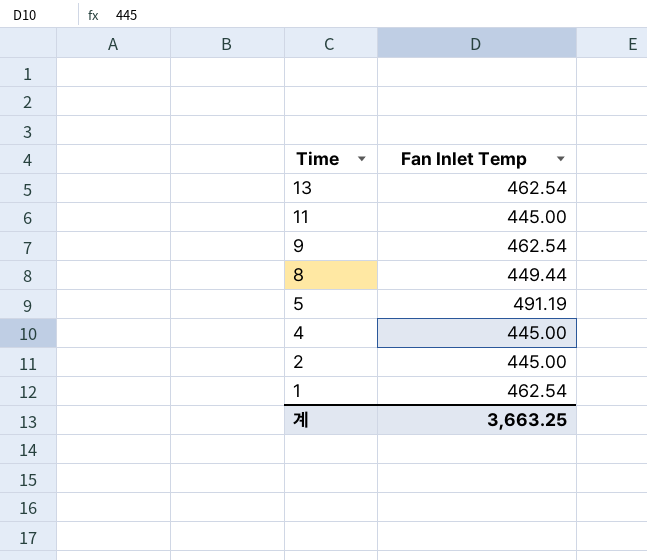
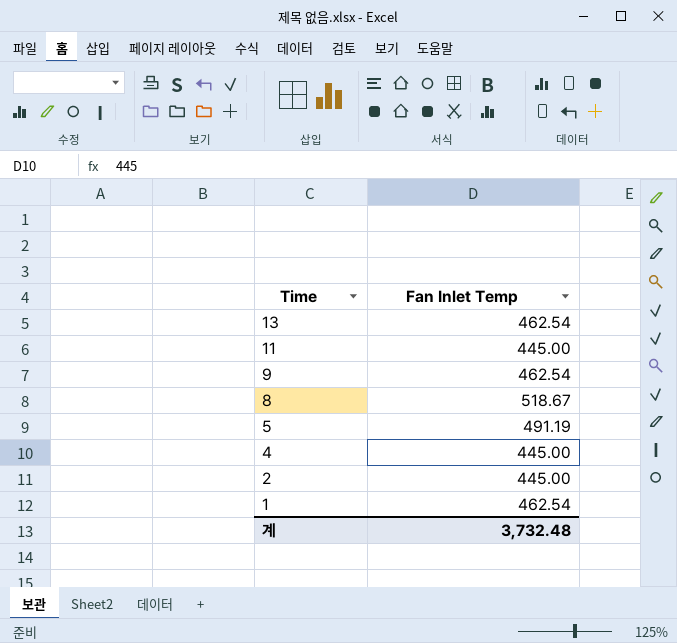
8 | Fan Inlet Temp: 449.44 -> 518.67
계 | Fan Inlet Temp: 3,663.25 -> 3,732.48

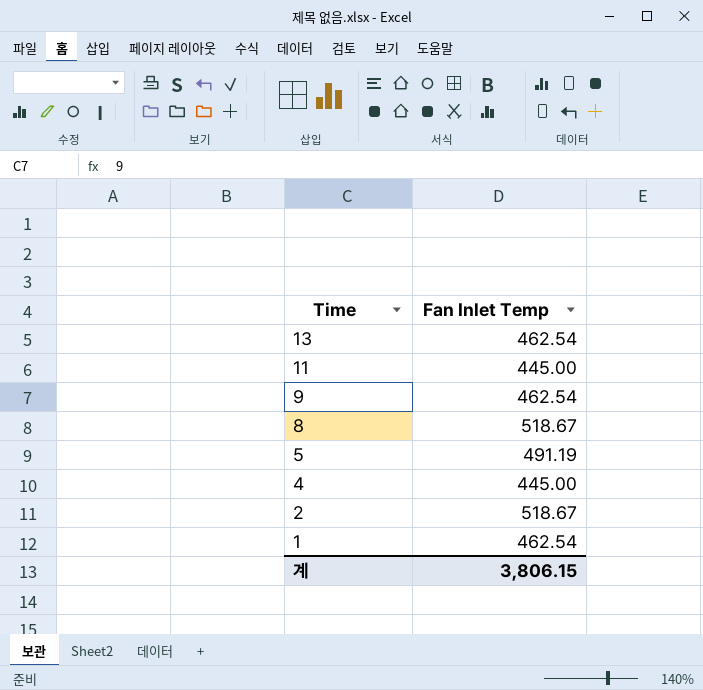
2 | Fan Inlet Temp: 445.00 -> 518.67
계 | Fan Inlet Temp: 3,732.48 -> 3,806.15

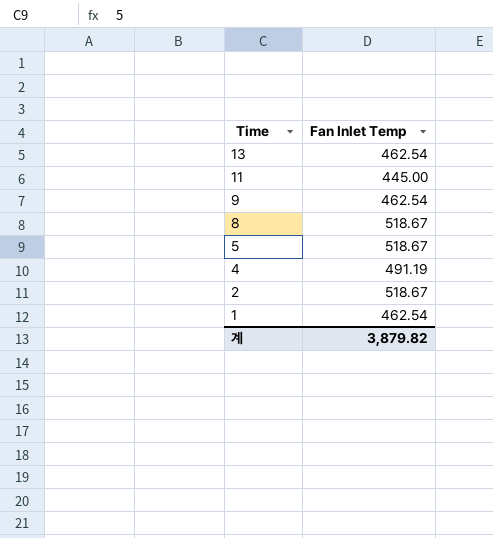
5 | Fan Inlet Temp: 491.19 -> 518.67
4 | Fan Inlet Temp: 445.00 -> 491.19
계 | Fan Inlet Temp: 3,806.15 -> 3,879.82

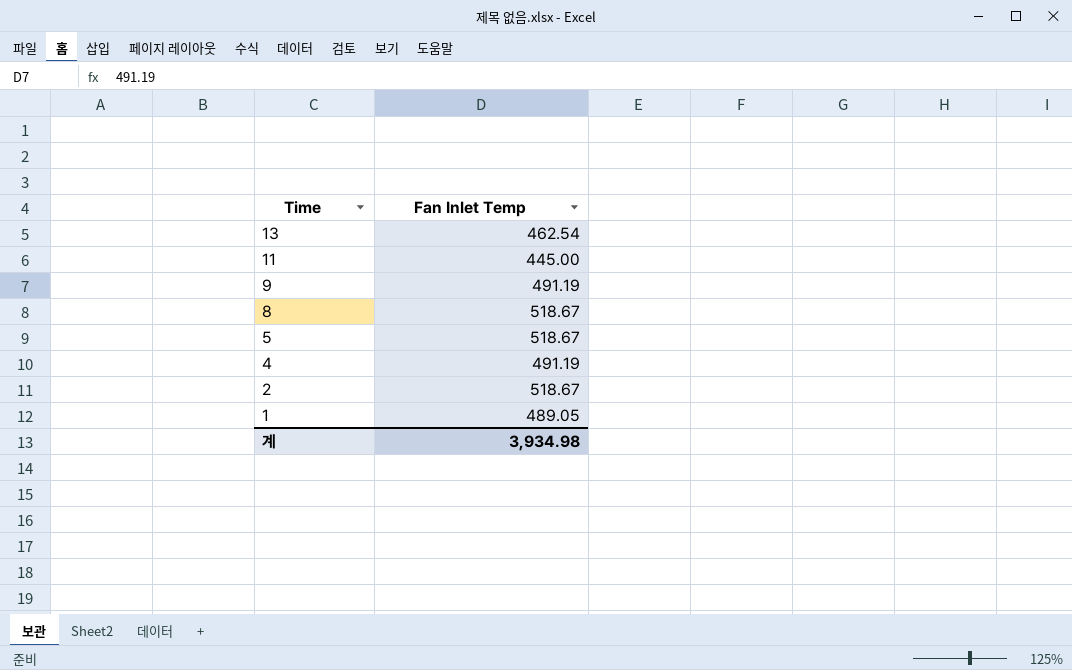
9 | Fan Inlet Temp: 462.54 -> 491.19
1 | Fan Inlet Temp: 462.54 -> 489.05
계 | Fan Inlet Temp: 3,879.82 -> 3,934.98

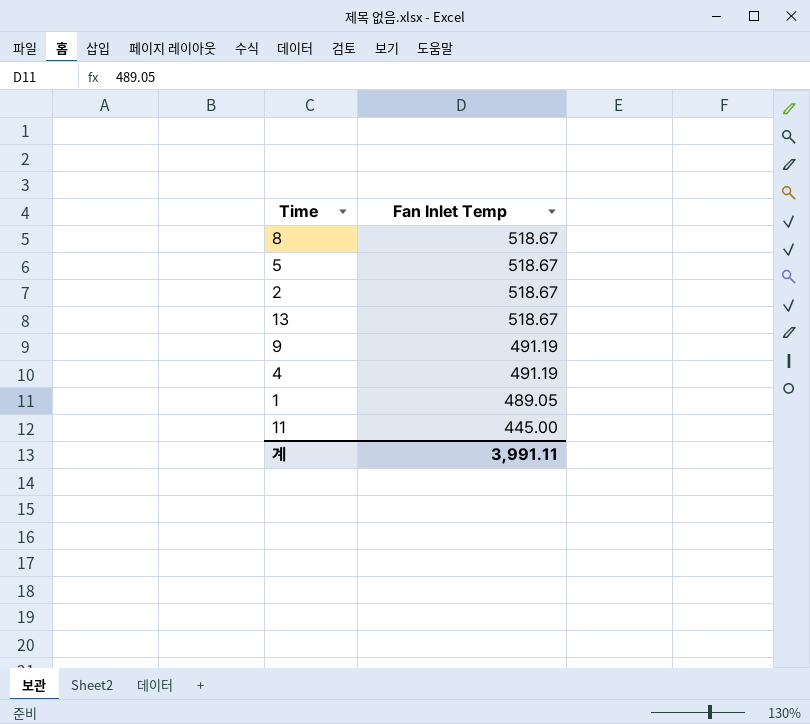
row order: Time descending -> Fan Inlet Temp descending
13 | Fan Inlet Temp: 462.54 -> 518.67
계 | Fan Inlet Temp: 3,934.98 -> 3,991.11

